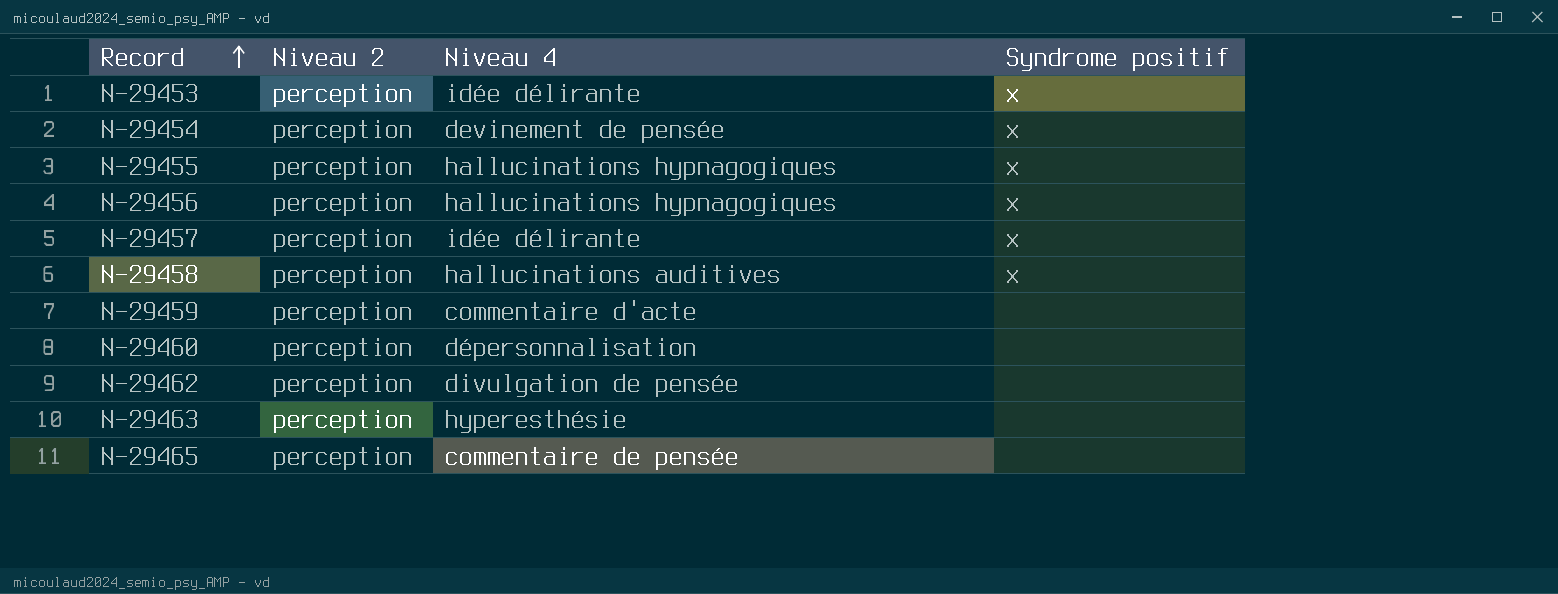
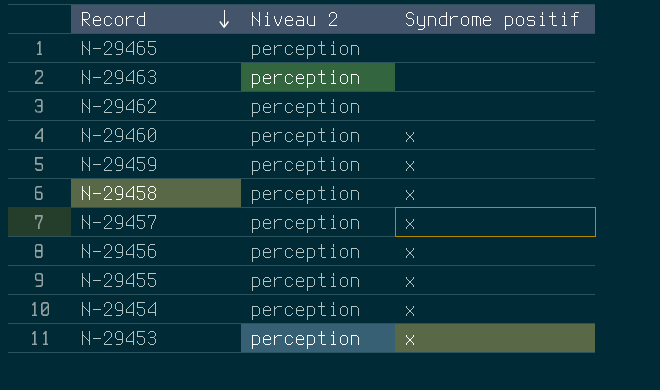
row order: Record ascending -> Record descending
column Niveau 4 | position: 3 -> none
N-29460 | Syndrome positif: none -> x
N-29459 | Syndrome positif: none -> x

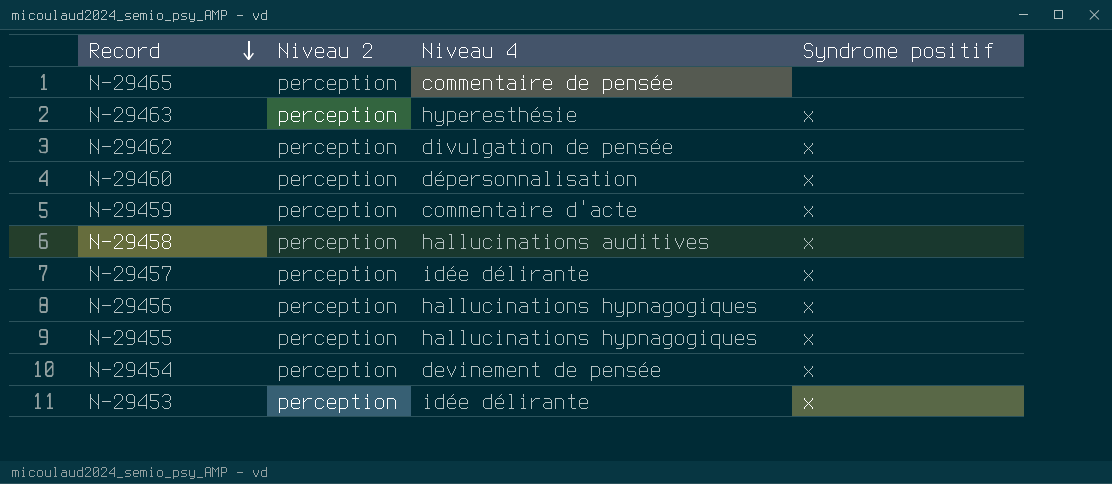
column Niveau 4 | position: none -> 3
N-29463 | Syndrome positif: none -> x
N-29462 | Syndrome positif: none -> x

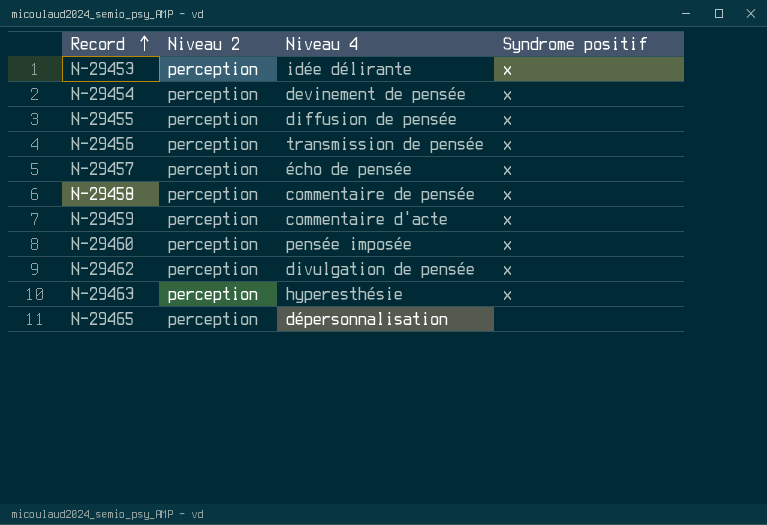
row order: Record descending -> Record ascending
N-29455 | Niveau 4: hallucinations hypnagogiques -> diffusion de pensée
N-29456 | Niveau 4: hallucinations hypnagogiques -> transmission de pensée
N-29457 | Niveau 4: idée délirante -> écho de pensée
N-29458 | Niveau 4: hallucinations auditives -> commentaire de pensée
N-29460 | Niveau 4: dépersonnalisation -> pensée imposée
N-29465 | Niveau 4: commentaire de pensée -> dépersonnalisation

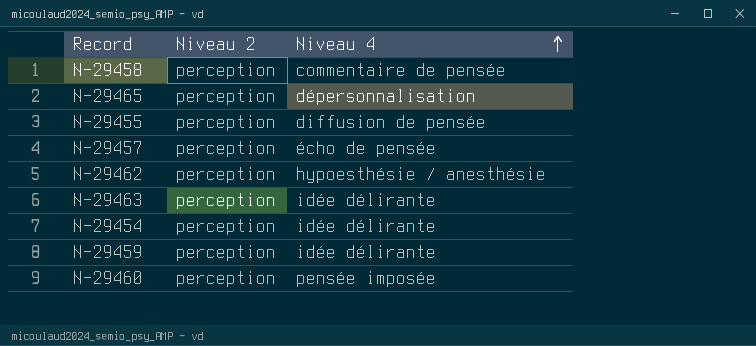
row order: Record ascending -> Niveau 4 ascending
column Syndrome positif | position: 4 -> none
row N-29453: perception | idée délirante | x -> none
row N-29456: perception | transmission de pensée | x -> none
N-29462 | Niveau 4: divulgation de pensée -> hypoesthésie / anesthésie
N-29463 | Niveau 4: hyperesthésie -> idée délirante
N-29454 | Niveau 4: devinement de pensée -> idée délirante
N-29459 | Niveau 4: commentaire d'acte -> idée délirante

